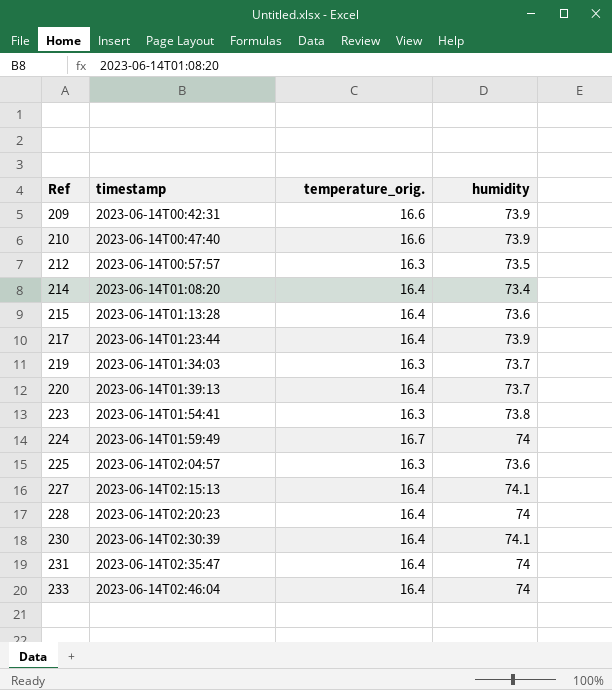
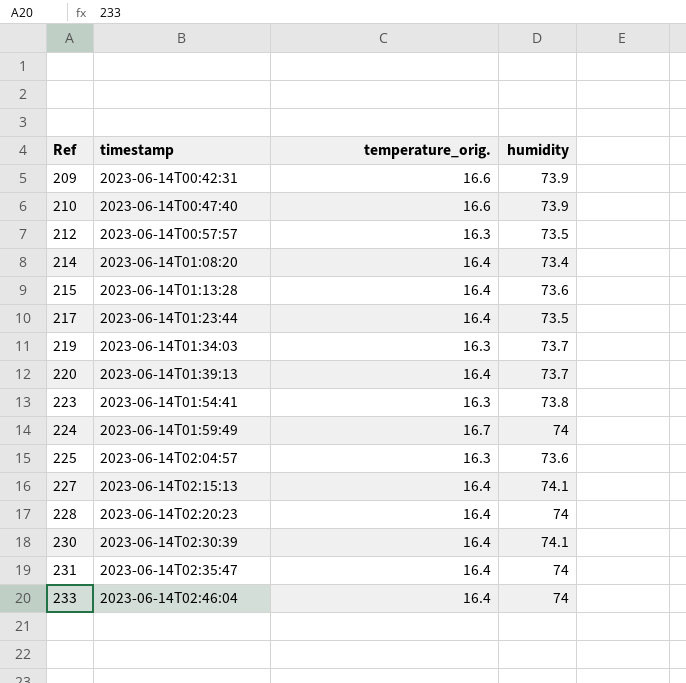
217 | humidity: 73.9 -> 73.5

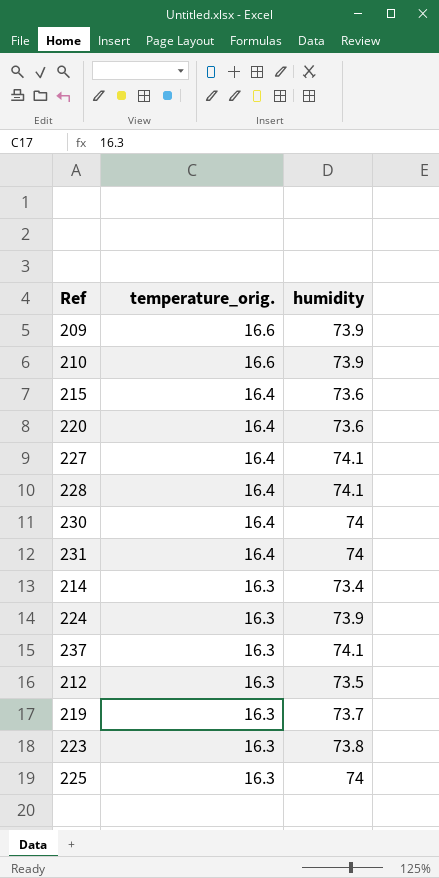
row order: Ref ascending -> temperature_orig. descending
column timestamp | position: 2 -> none
row 217: 2023-06-14T01:23:44 | 16.4 | 73.5 -> none
row 233: 2023-06-14T02:46:04 | 16.4 | 74 -> none
220 | humidity: 73.7 -> 73.6
228 | humidity: 74 -> 74.1
230 | humidity: 74.1 -> 74
214 | temperature_orig.: 16.4 -> 16.3
224 | temperature_orig.: 16.7 -> 16.3
224 | humidity: 74 -> 73.9
row 237: none -> 16.3 | 74.1
225 | humidity: 73.6 -> 74

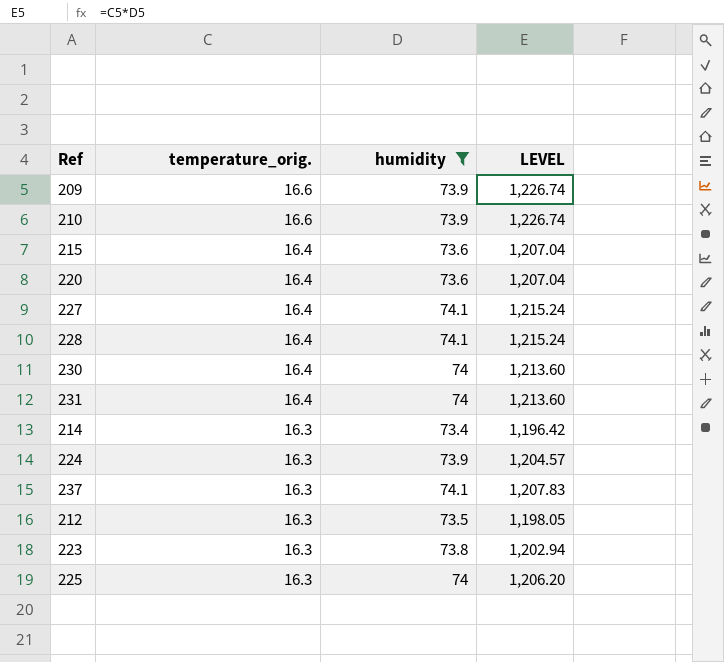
filter: none -> humidity != 73.7
column LEVEL | formula: none -> [temperature_orig.] * [humidity]

